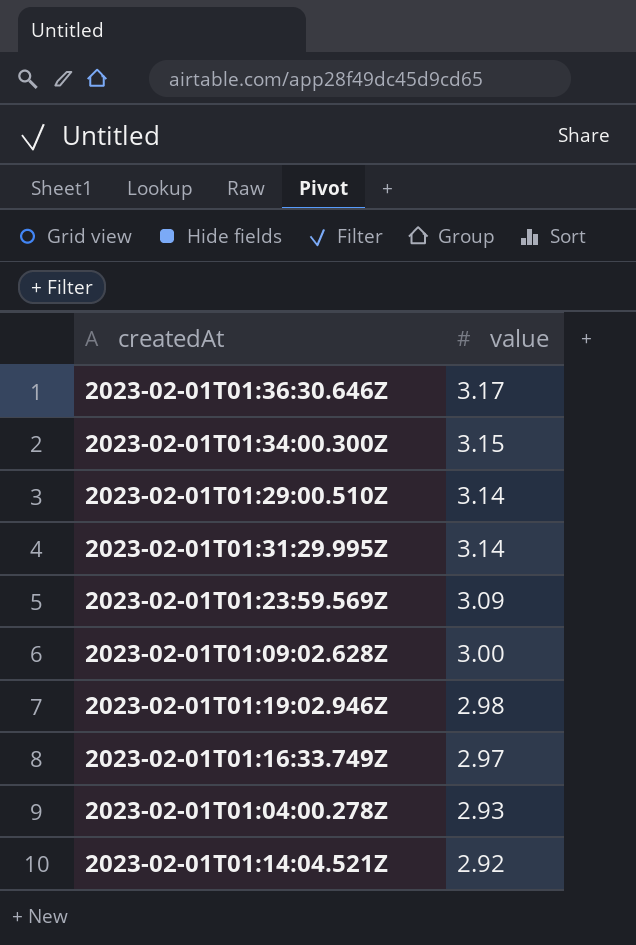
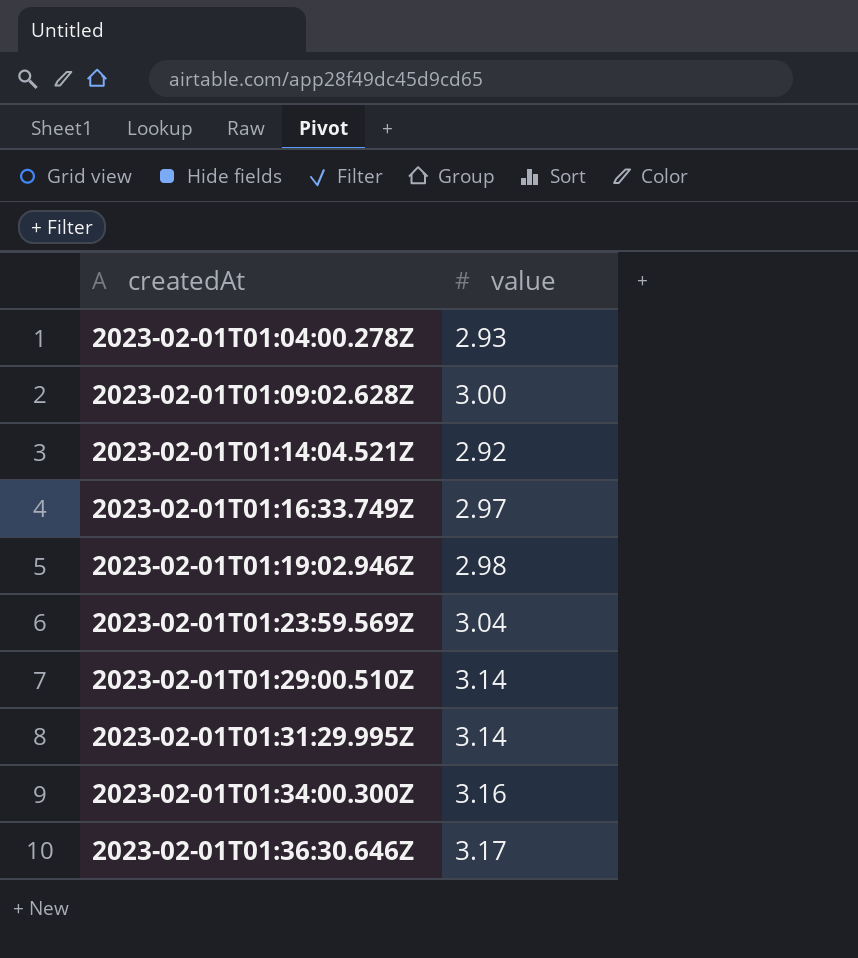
row order: value descending -> createdAt ascending
2023-02-01T01:23:59.569Z | value: 3.09 -> 3.04
2023-02-01T01:34:00.300Z | value: 3.15 -> 3.16

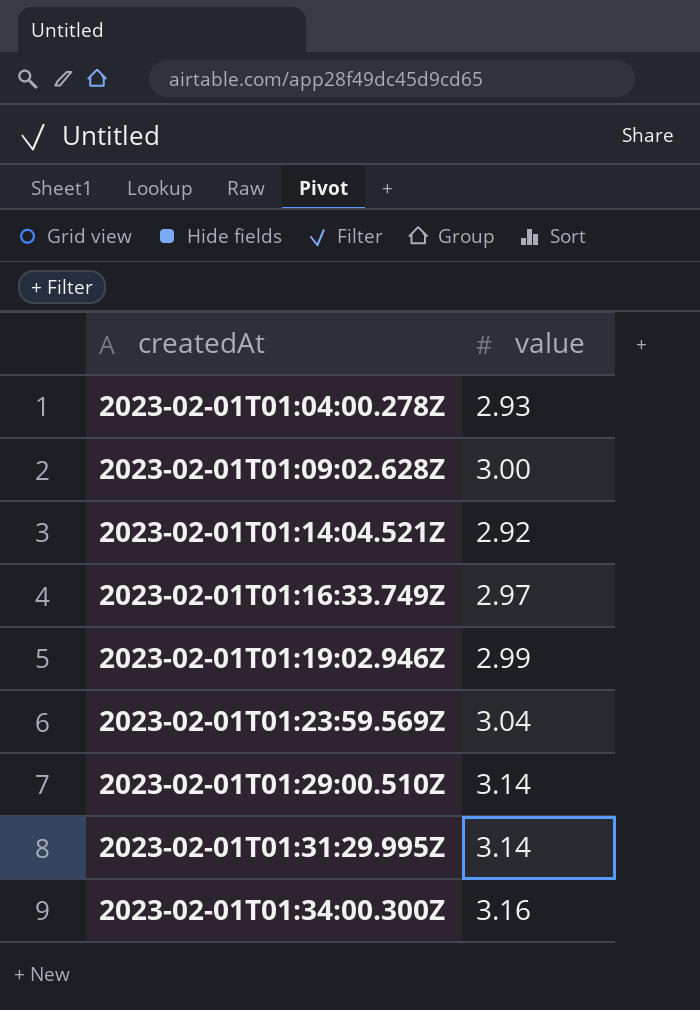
row 2023-02-01T01:36:30.646Z: 3.17 -> none
2023-02-01T01:19:02.946Z | value: 2.98 -> 2.99

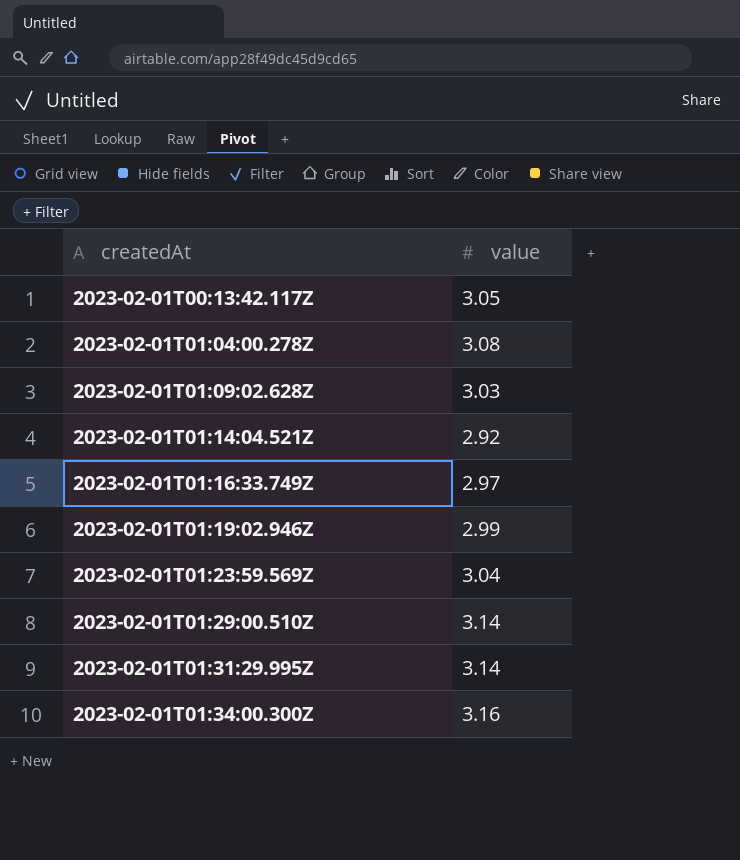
row 2023-02-01T00:13:42.117Z: none -> 3.05
2023-02-01T01:04:00.278Z | value: 2.93 -> 3.08
2023-02-01T01:09:02.628Z | value: 3.00 -> 3.03

